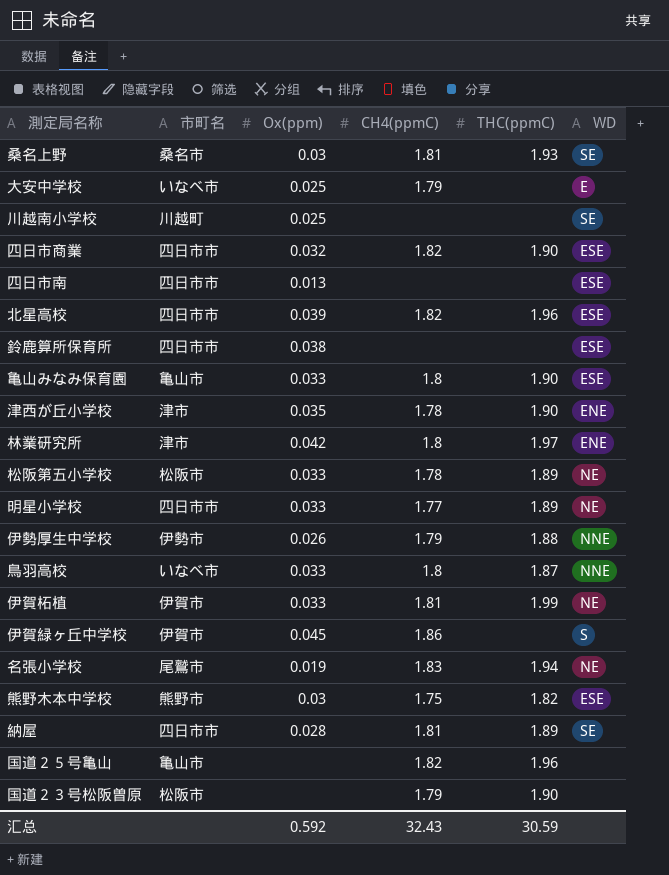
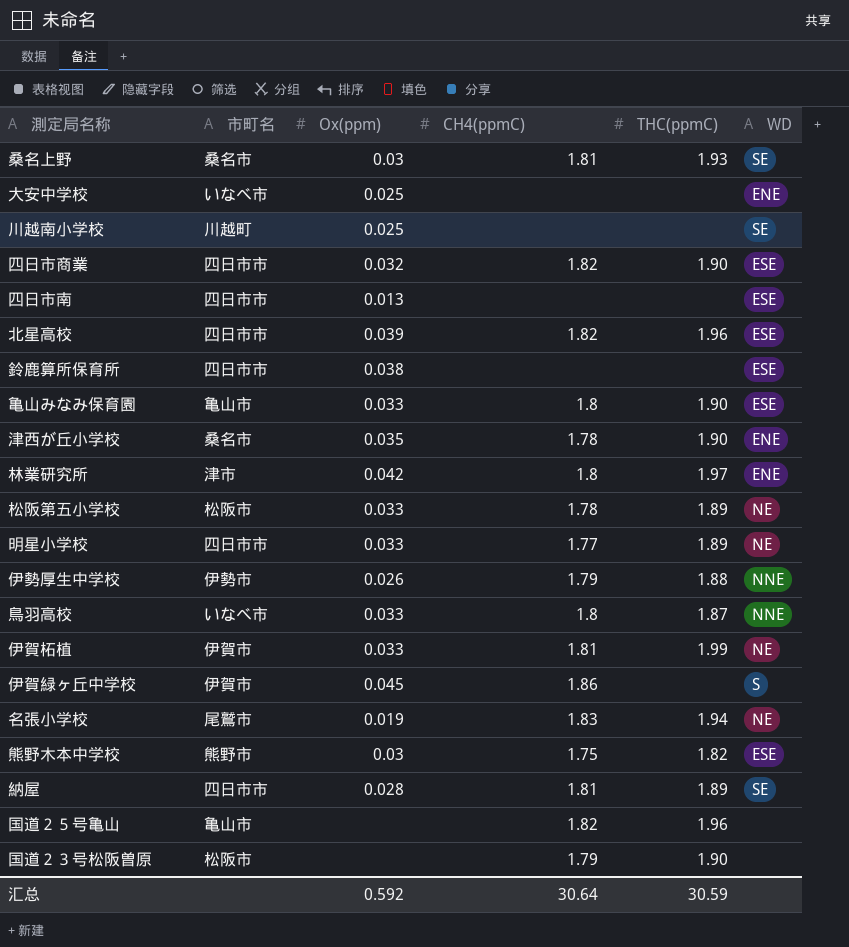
大安中学校 | CH4(ppmC): 1.79 -> none
大安中学校 | WD: E -> ENE
津西が丘小学校 | 市町名: 津市 -> 桑名市
汇总 | CH4(ppmC): 32.43 -> 30.64

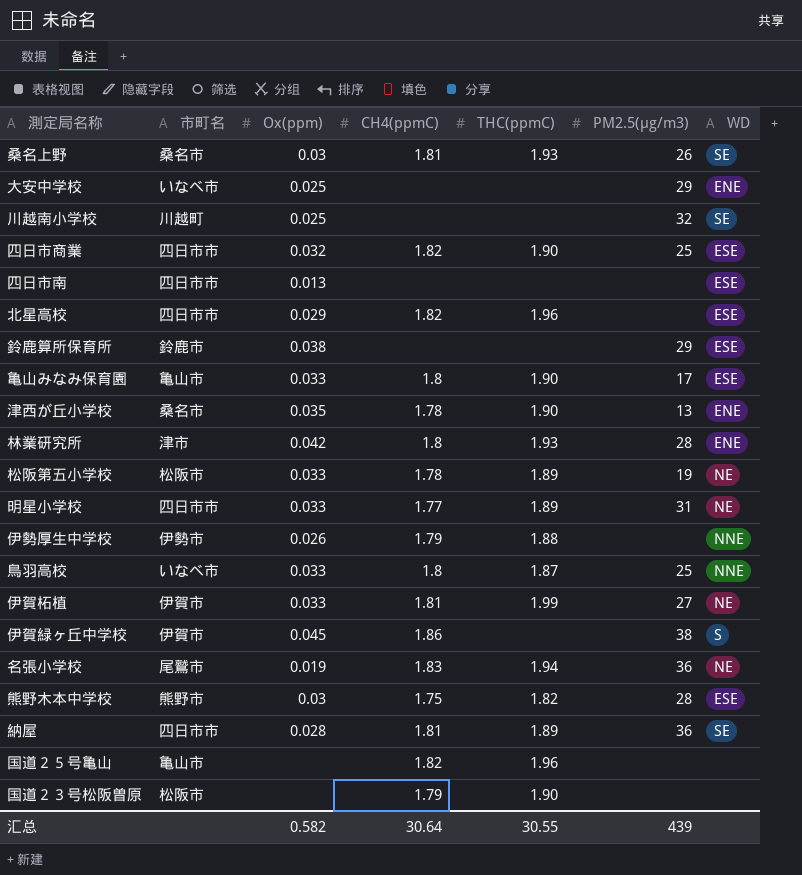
column PM2.5(μg/m3) | position: none -> 6
北星高校 | Ox(ppm): 0.039 -> 0.029
鈴鹿算所保育所 | 市町名: 四日市市 -> 鈴鹿市
林業研究所 | THC(ppmC): 1.97 -> 1.93
汇总 | Ox(ppm): 0.592 -> 0.582
汇总 | THC(ppmC): 30.59 -> 30.55

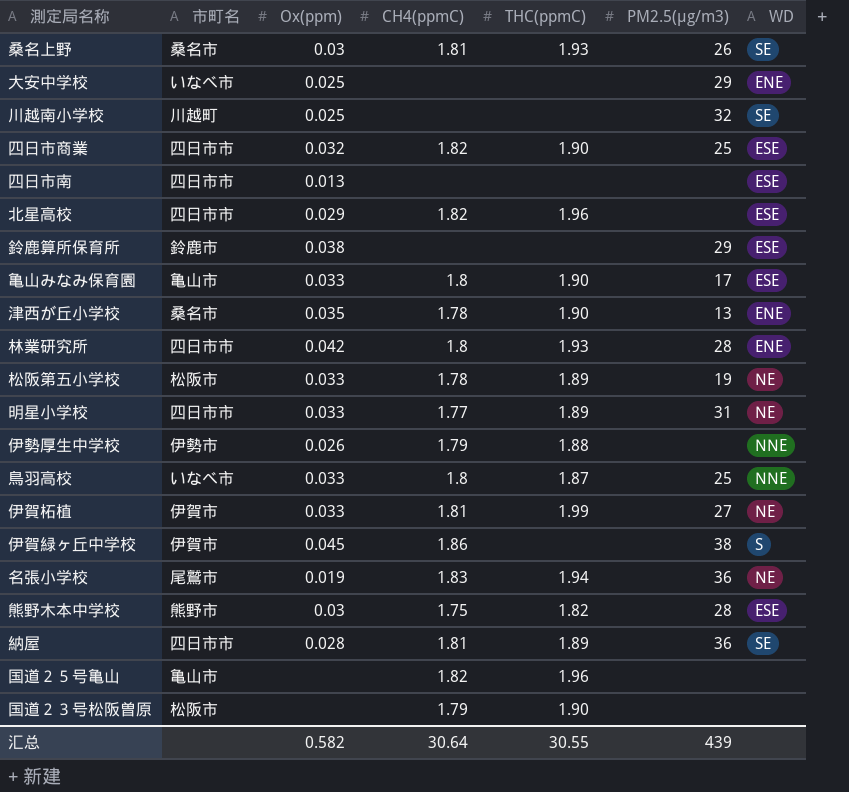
林業研究所 | 市町名: 津市 -> 四日市市

